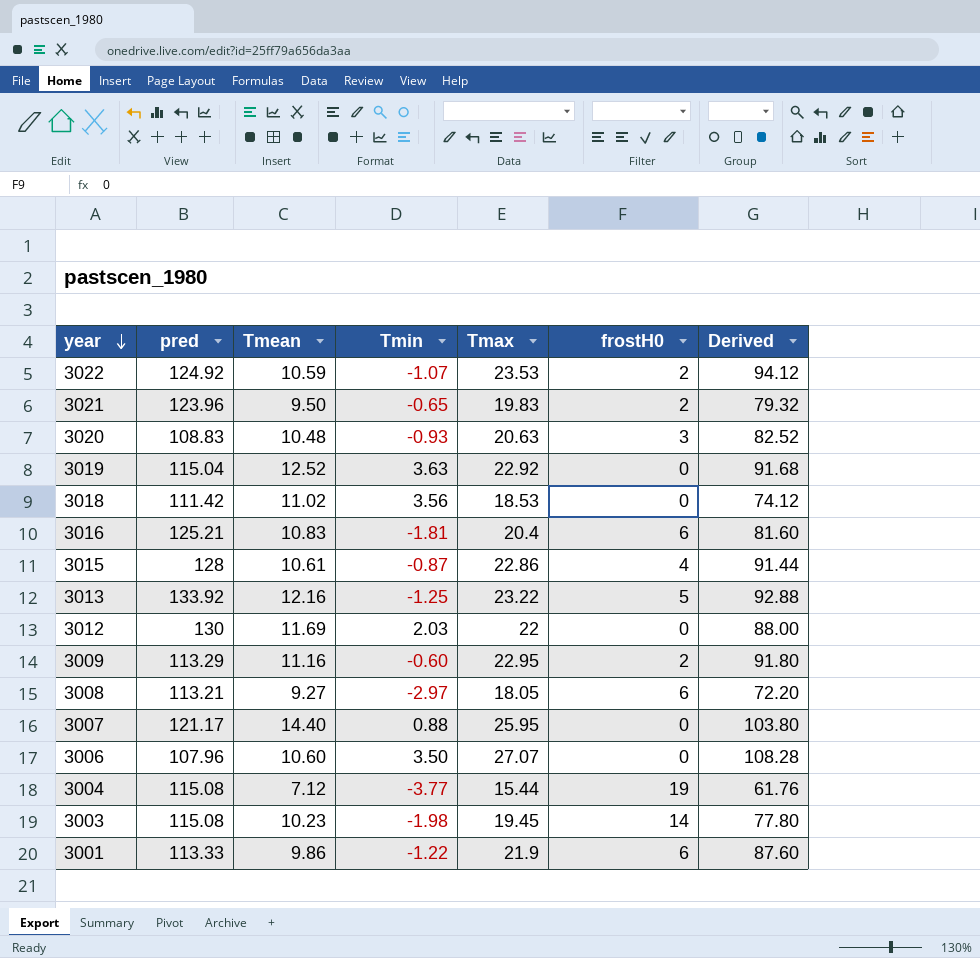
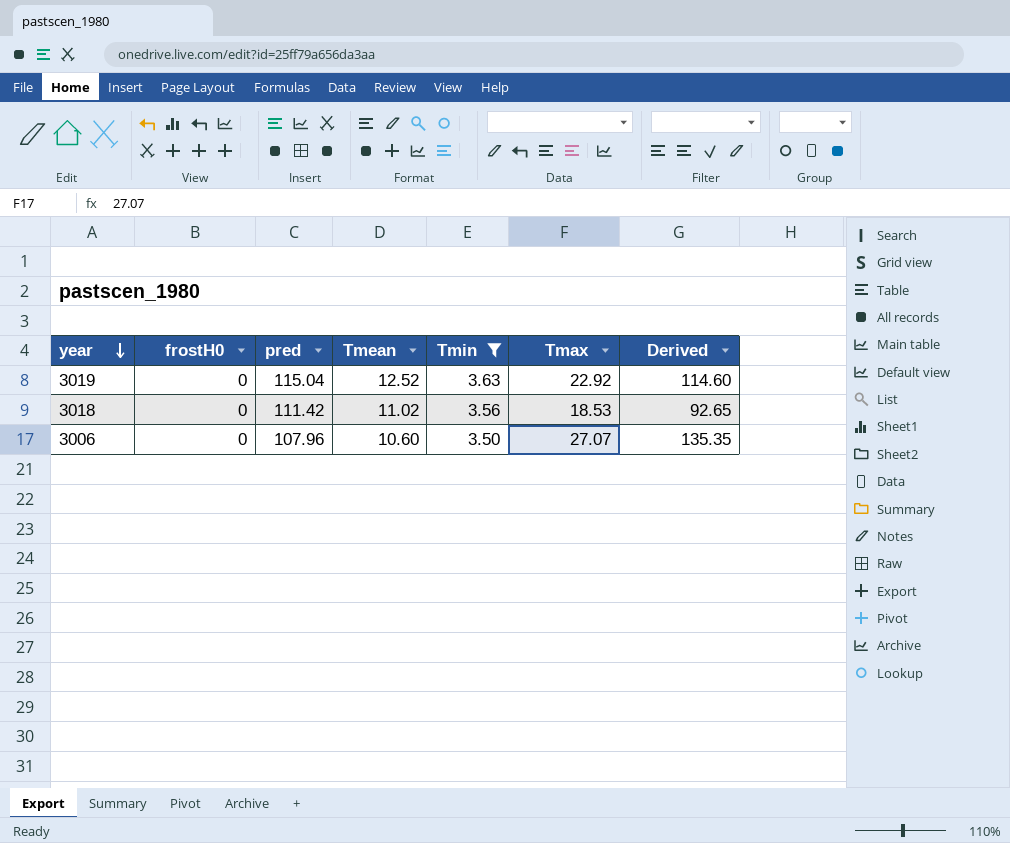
filter: none -> Tmin >= 3.50
column frostH0 | position: 6 -> 2
column Derived | formula: [Tmax] * 4 -> [Tmax] * 5

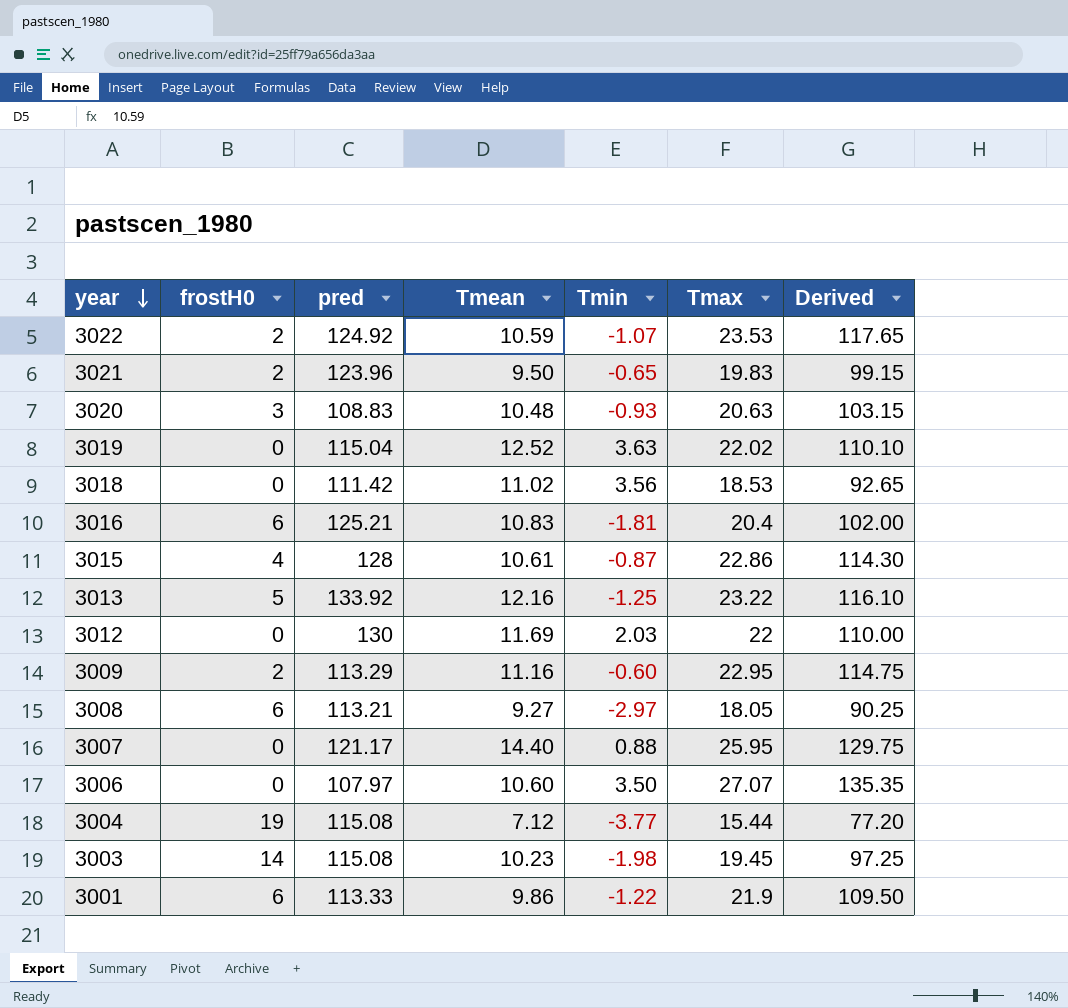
filter: Tmin >= 3.50 -> none
3019 | Tmax: 22.92 -> 22.02
3019 | Derived: 114.60 -> 110.10
3006 | pred: 107.96 -> 107.97

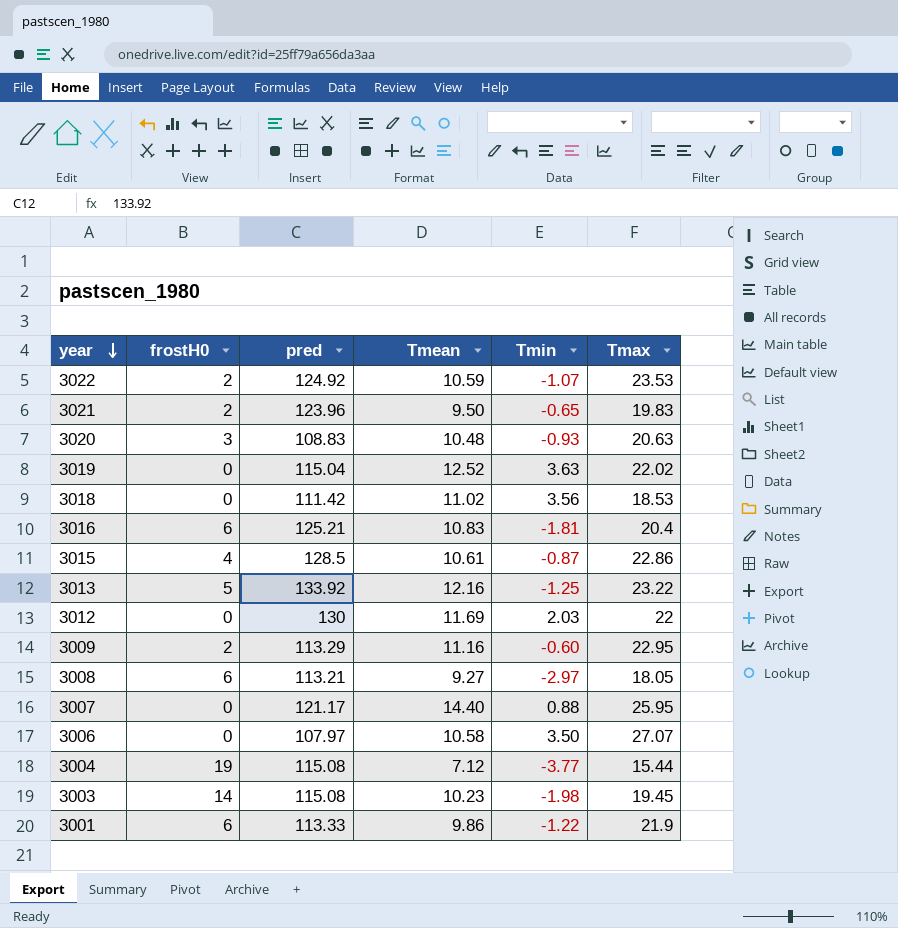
column Derived | formula: [Tmax] * 5 -> none
3015 | pred: 128 -> 128.5
3006 | Tmean: 10.60 -> 10.58

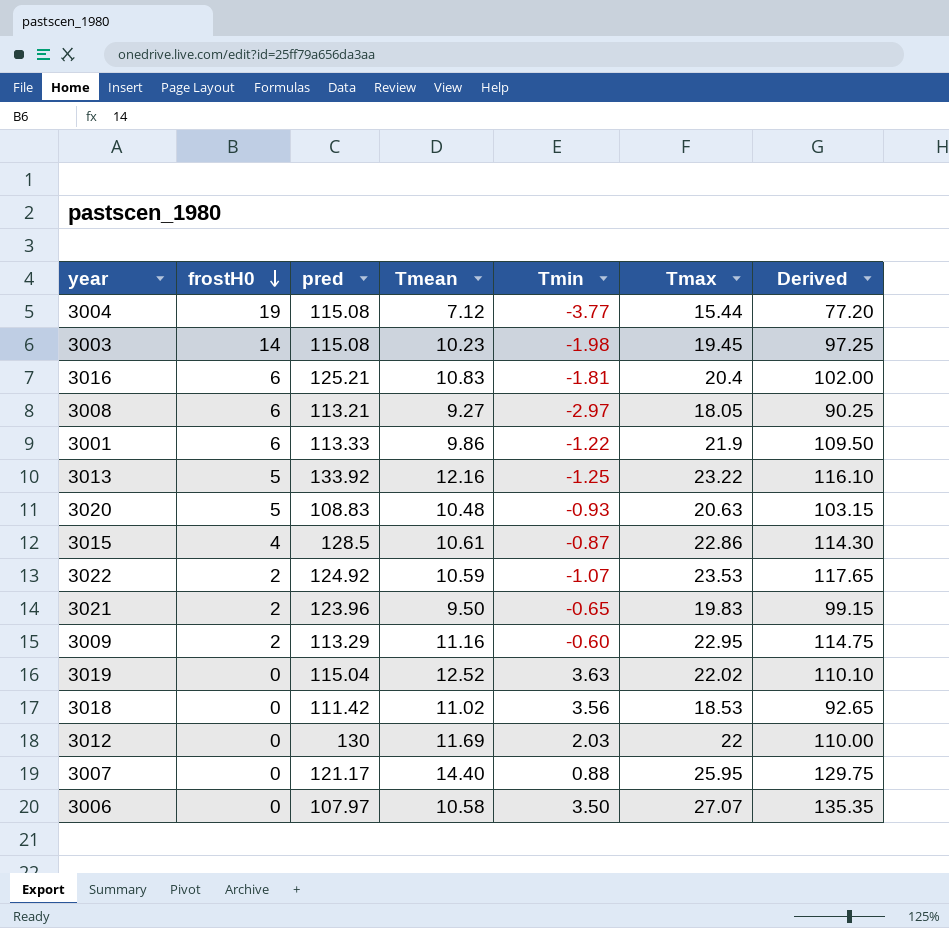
row order: year descending -> frostH0 descending
column Derived | formula: none -> [Tmax] * 5
3020 | frostH0: 3 -> 5

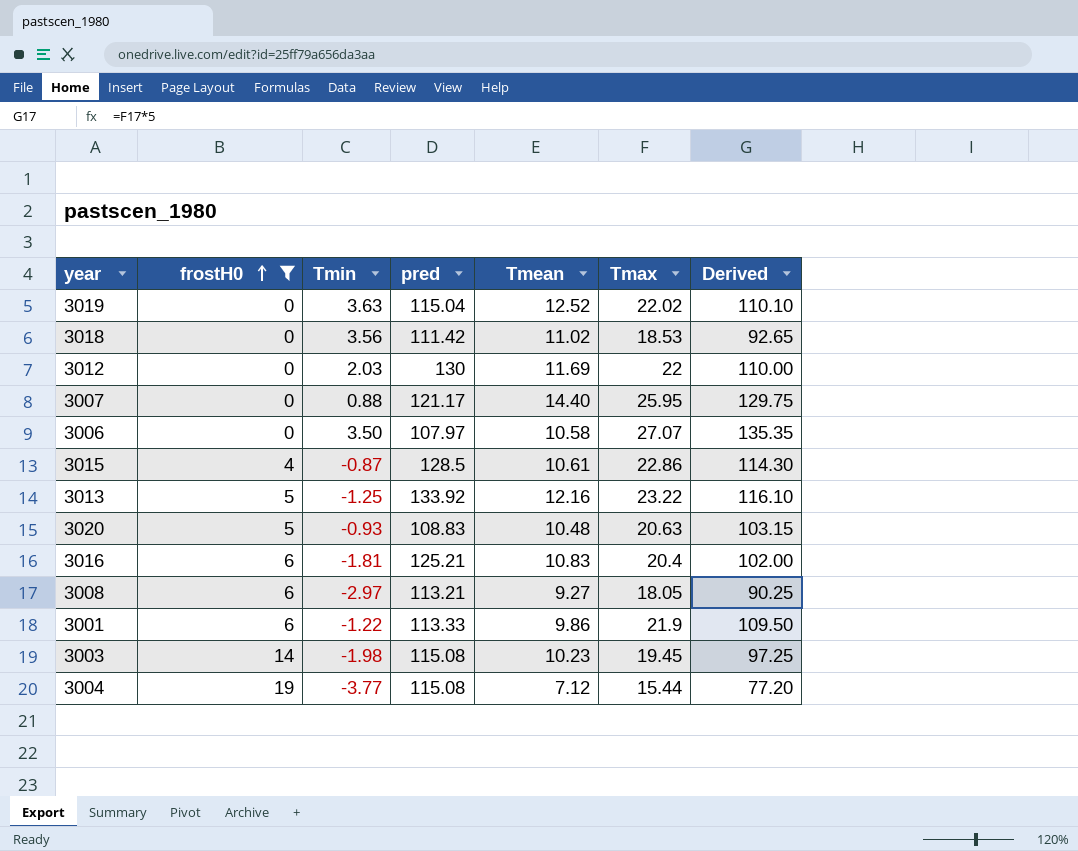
filter: none -> frostH0 != 2
row order: frostH0 descending -> frostH0 ascending
column Tmin | position: 5 -> 3

